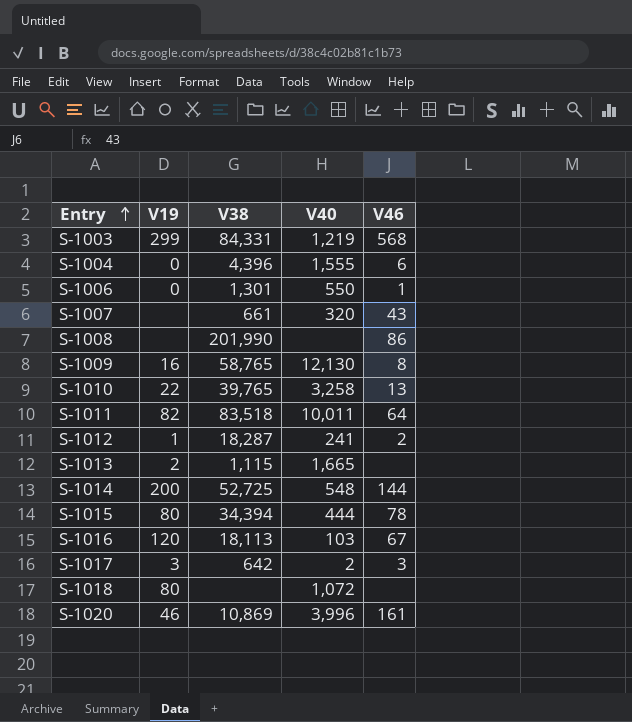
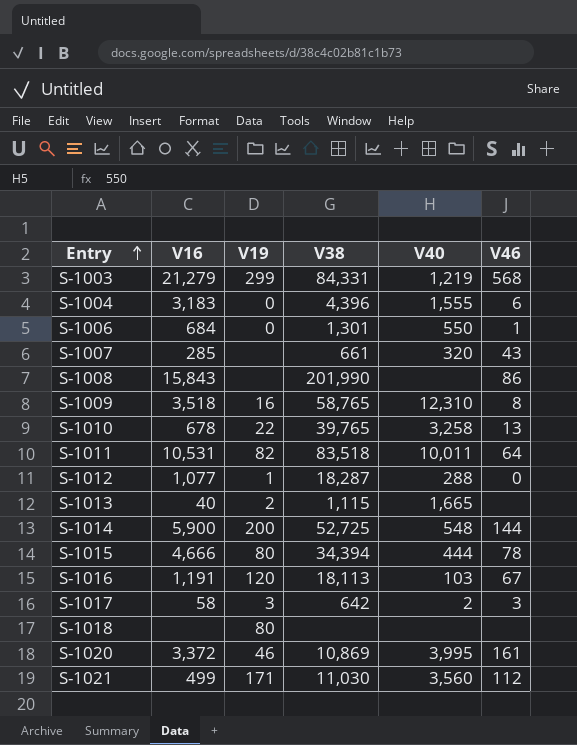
column V16 | position: none -> 2
S-1009 | V40: 12,130 -> 12,310
S-1012 | V40: 241 -> 288
S-1012 | V46: 2 -> 0
S-1018 | V40: 1,072 -> none
S-1020 | V40: 3,996 -> 3,995
row S-1021: none -> 499 | 171 | 11,030 | 3,560 | 112

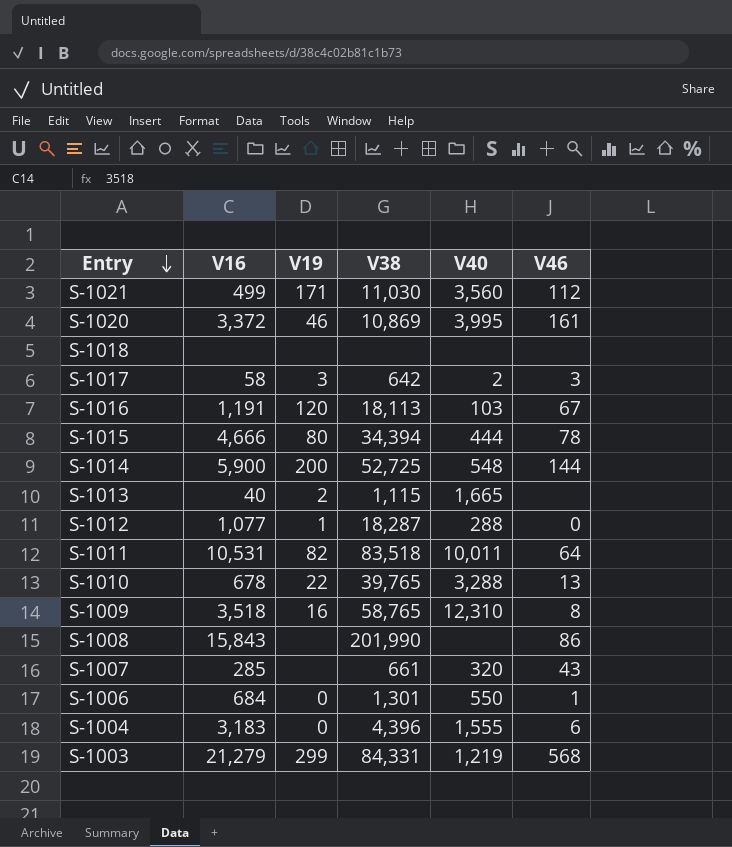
row order: Entry ascending -> Entry descending
S-1018 | V19: 80 -> none
S-1010 | V40: 3,258 -> 3,288

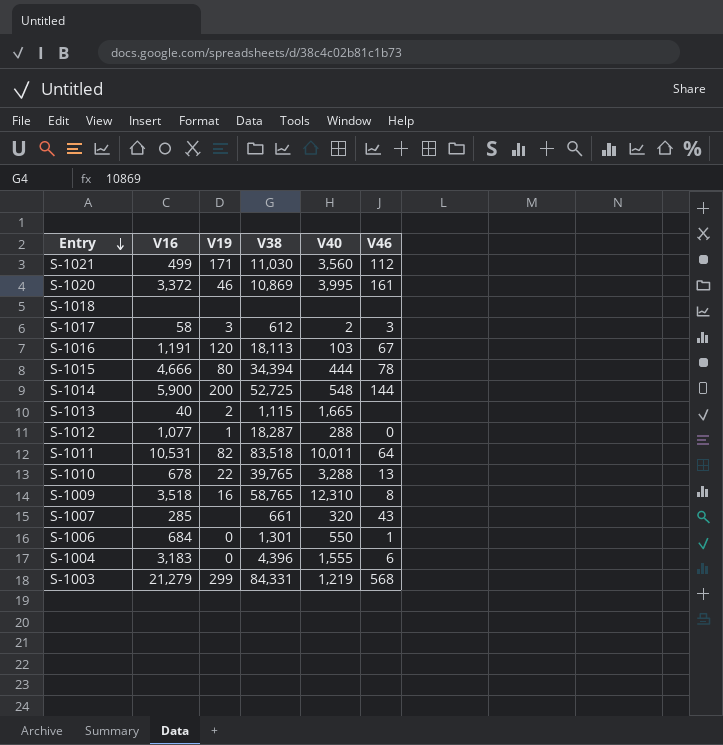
row S-1008: 15,843 | none | 201,990 | none | 86 -> none
S-1017 | V38: 642 -> 612

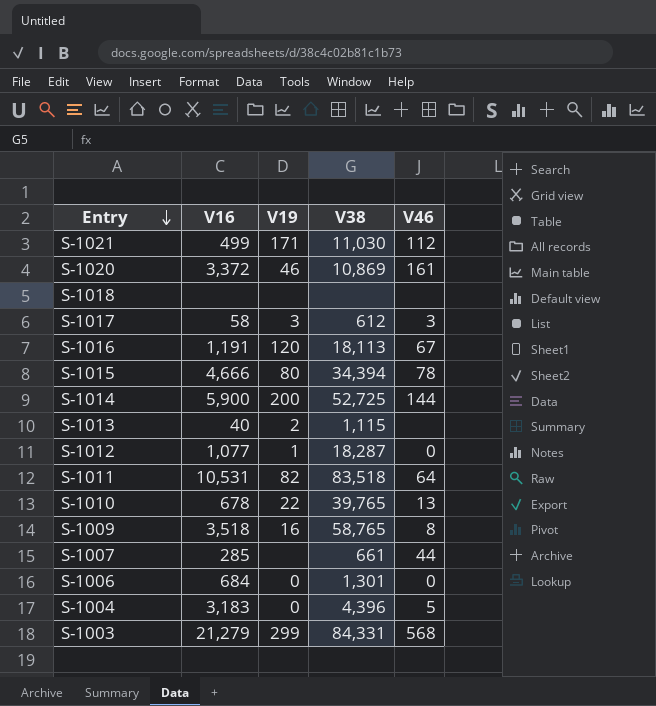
column V40 | position: 5 -> none
S-1007 | V46: 43 -> 44
S-1006 | V46: 1 -> 0
S-1004 | V46: 6 -> 5

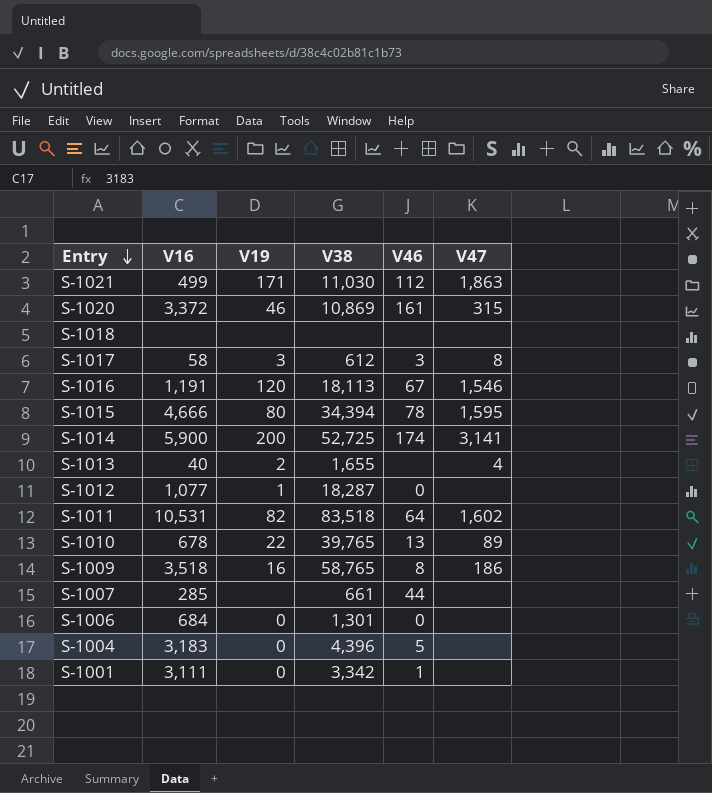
column V47 | position: none -> 6
row S-1003: 21,279 | 299 | 84,331 | 568 -> none
S-1014 | V46: 144 -> 174
S-1013 | V38: 1,115 -> 1,655
row S-1001: none -> 3,111 | 0 | 3,342 | 1 | none

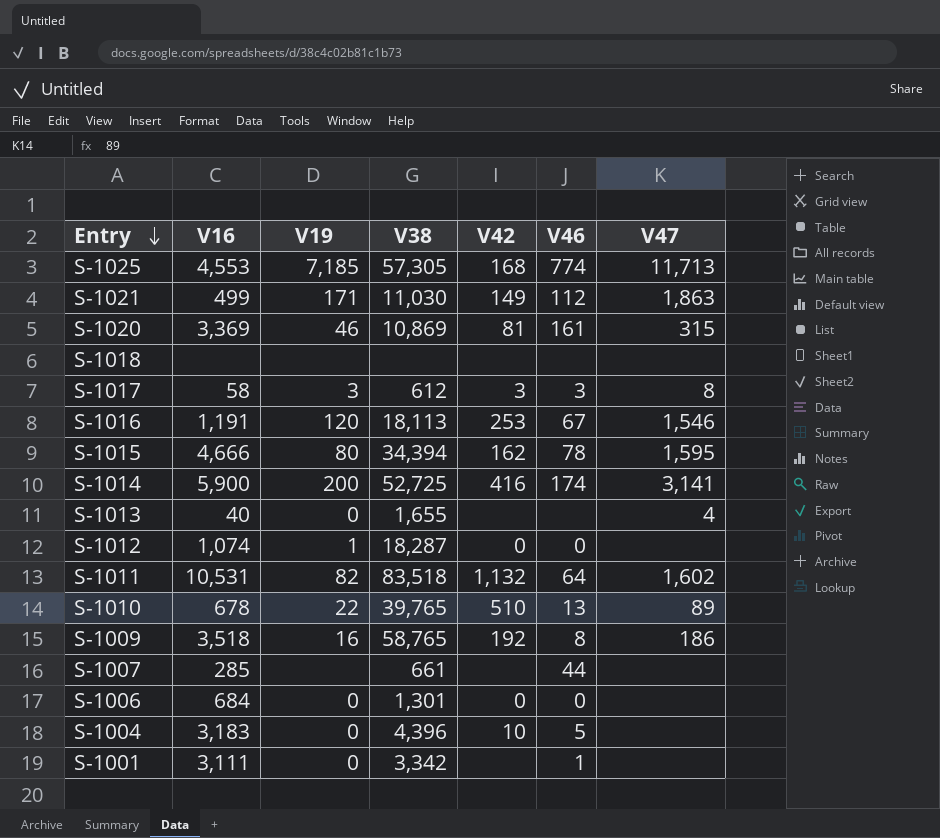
column V42 | position: none -> 5
row S-1025: none -> 4,553 | 7,185 | 57,305 | 168 | 774 | 11,713
S-1020 | V16: 3,372 -> 3,369
S-1013 | V19: 2 -> 0
S-1012 | V16: 1,077 -> 1,074

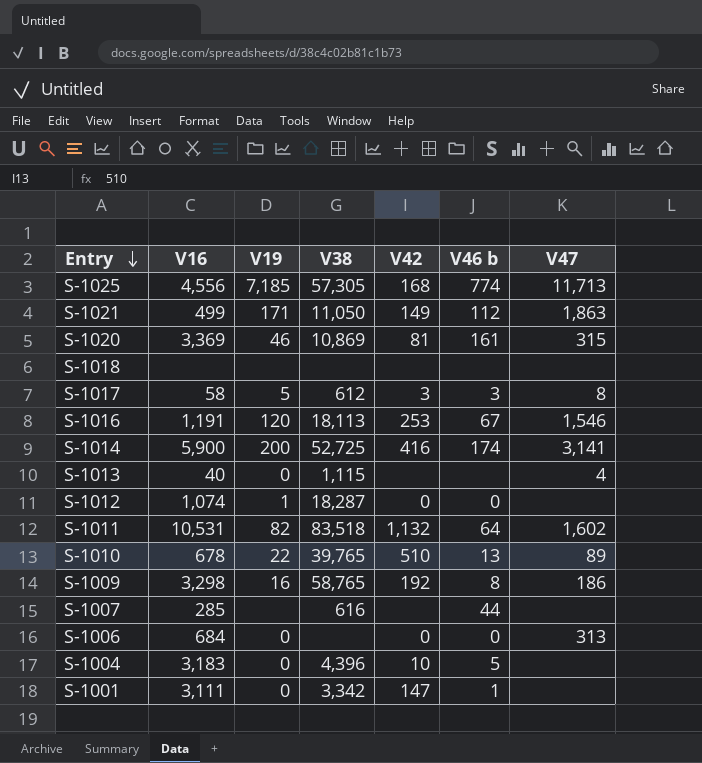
column name: V46 -> V46 b
row S-1015: 4,666 | 80 | 34,394 | 162 | 78 | 1,595 -> none
S-1025 | V16: 4,553 -> 4,556
S-1021 | V38: 11,030 -> 11,050
S-1017 | V19: 3 -> 5
S-1013 | V38: 1,655 -> 1,115
S-1009 | V16: 3,518 -> 3,298
S-1007 | V38: 661 -> 616
S-1006 | V38: 1,301 -> none
S-1006 | V47: none -> 313
S-1001 | V42: none -> 147

